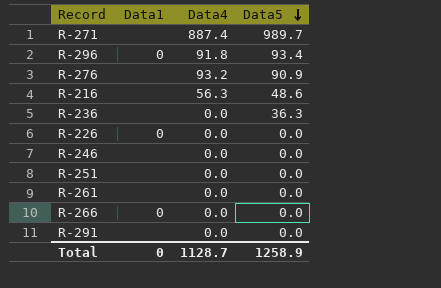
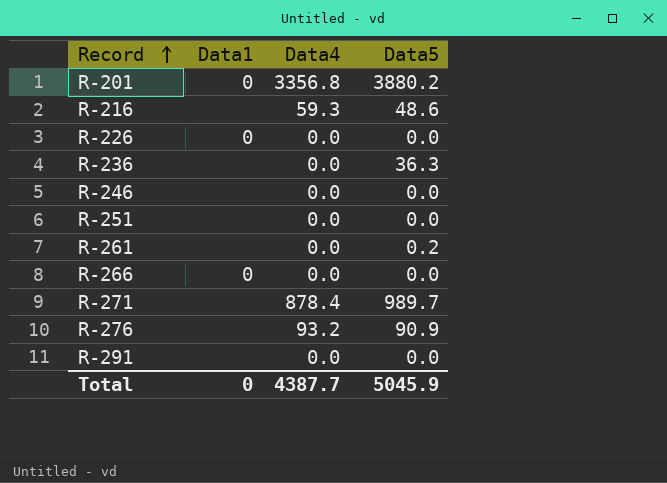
row order: Data5 descending -> Record ascending
row R-296: 0 | 91.8 | 93.4 -> none
row R-201: none -> 0 | 3356.8 | 3880.2
R-216 | Data4: 56.3 -> 59.3
R-261 | Data5: 0.0 -> 0.2
R-271 | Data4: 887.4 -> 878.4
Total | Data4: 1128.7 -> 4387.7
Total | Data5: 1258.9 -> 5045.9

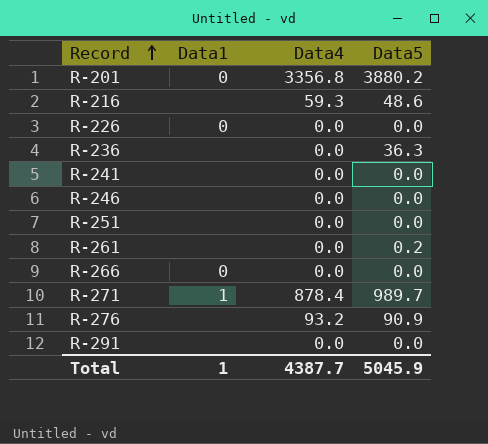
row R-241: none -> none | 0.0 | 0.0
R-271 | Data1: none -> 1
Total | Data1: 0 -> 1

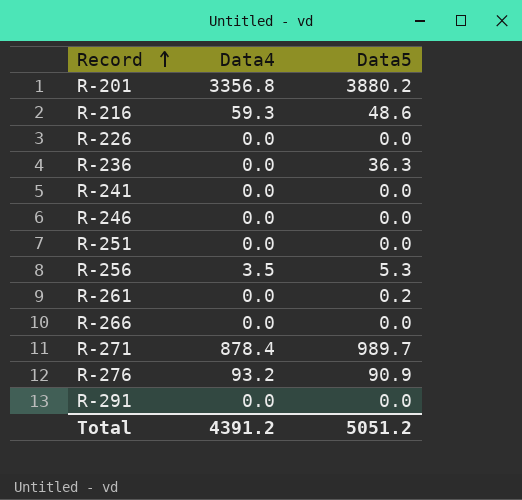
column Data1 | position: 2 -> none
row R-256: none -> 3.5 | 5.3
Total | Data4: 4387.7 -> 4391.2
Total | Data5: 5045.9 -> 5051.2

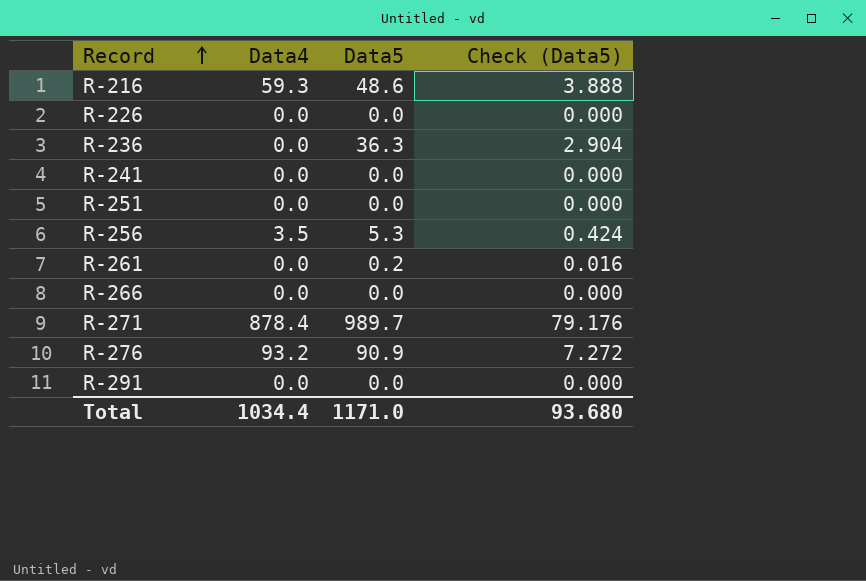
column Check (Data5) | formula: none -> [Data5] * 0.08
row R-201: 3356.8 | 3880.2 -> none
row R-246: 0.0 | 0.0 -> none
Total | Data4: 4391.2 -> 1034.4
Total | Data5: 5051.2 -> 1171.0

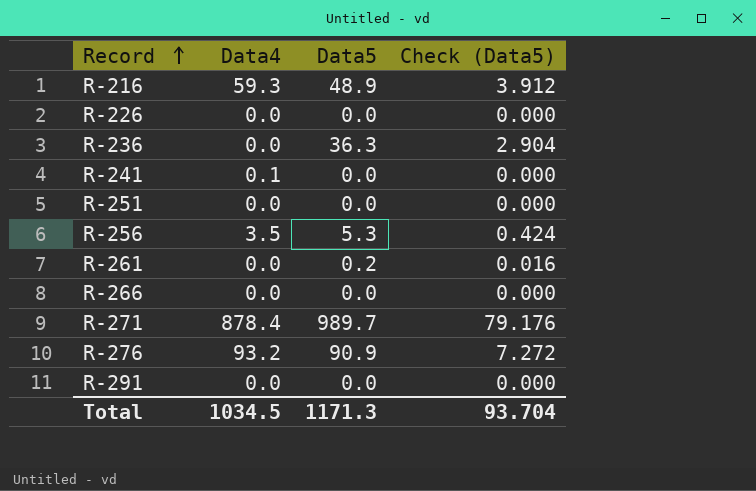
R-216 | Data5: 48.6 -> 48.9
R-216 | Check (Data5): 3.888 -> 3.912
R-241 | Data4: 0.0 -> 0.1
Total | Data4: 1034.4 -> 1034.5
Total | Data5: 1171.0 -> 1171.3
Total | Check (Data5): 93.680 -> 93.704

